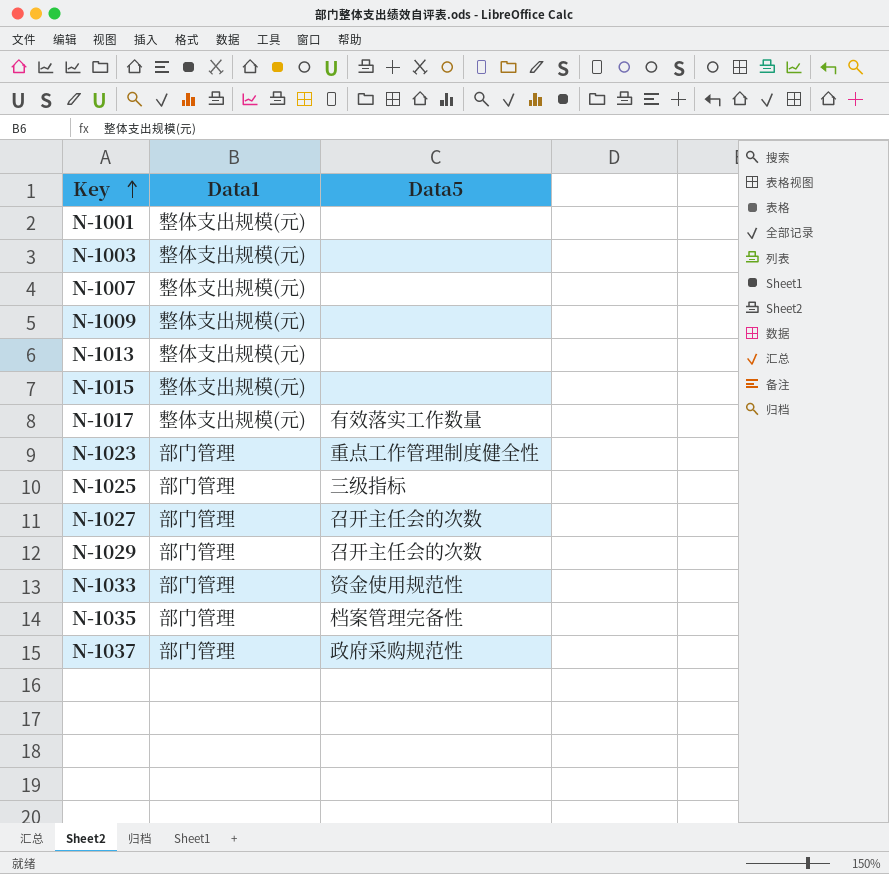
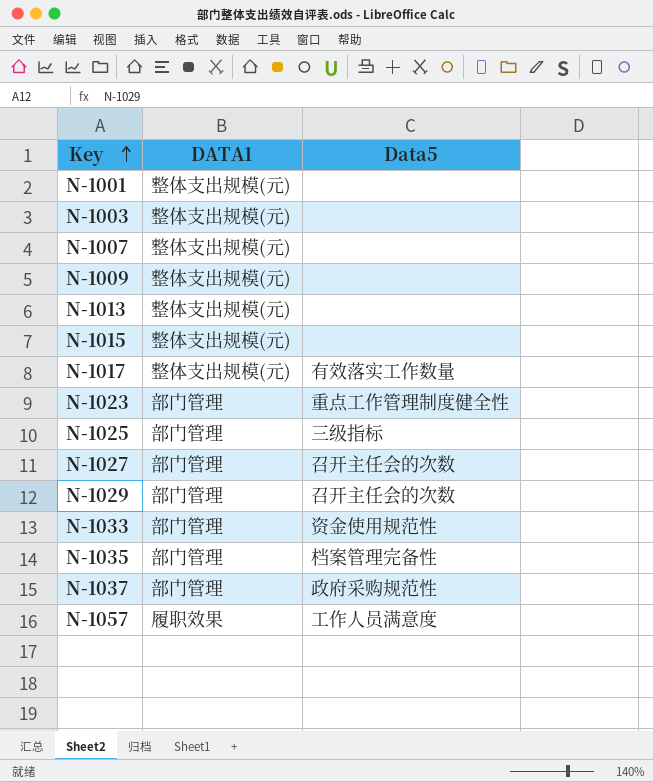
column name: Data1 -> DATA1
row N-1057: none -> 履职效果 | 工作人员满意度

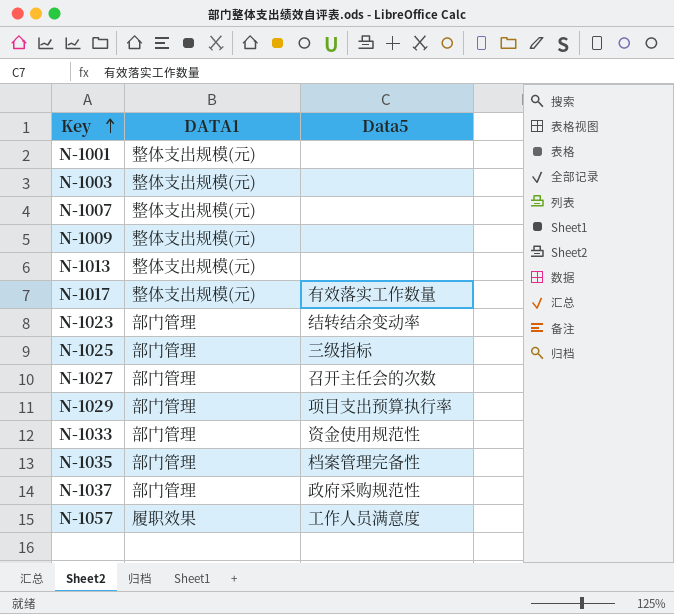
row N-1015: 整体支出规模(元) | none -> none
N-1023 | Data5: 重点工作管理制度健全性 -> 结转结余变动率
N-1029 | Data5: 召开主任会的次数 -> 项目支出预算执行率

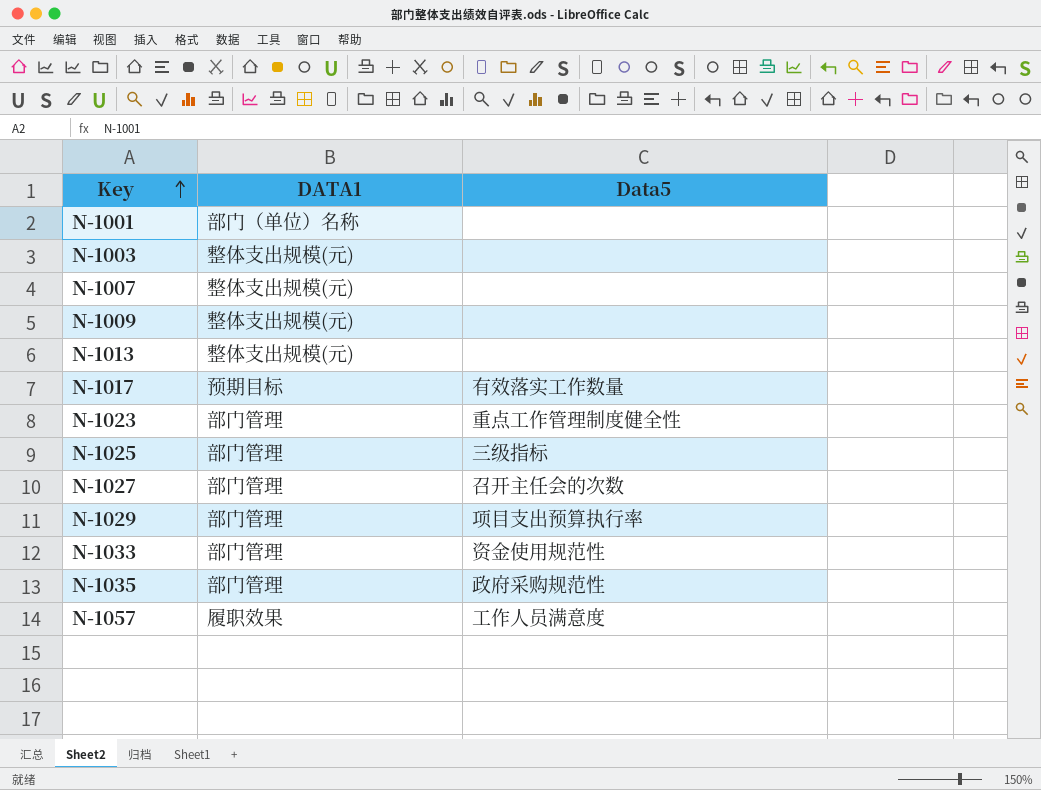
row N-1037: 部门管理 | 政府采购规范性 -> none
N-1001 | DATA1: 整体支出规模(元) -> 部门（单位）名称
N-1017 | DATA1: 整体支出规模(元) -> 预期目标
N-1023 | Data5: 结转结余变动率 -> 重点工作管理制度健全性
N-1035 | Data5: 档案管理完备性 -> 政府采购规范性

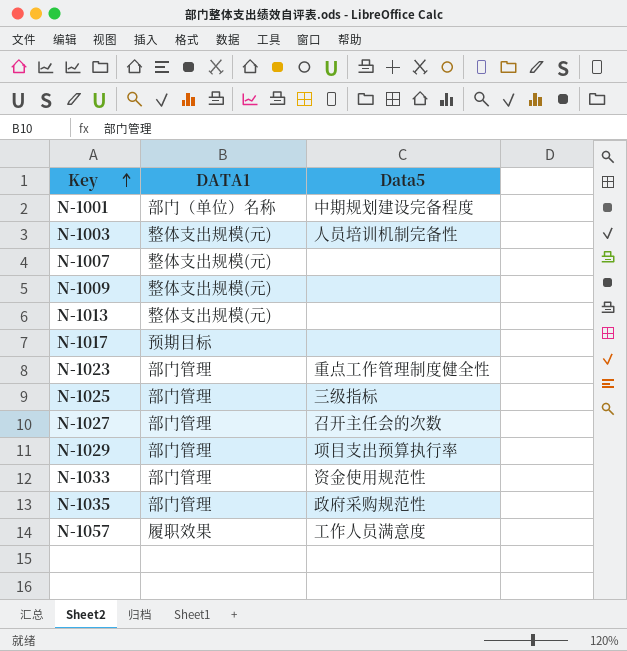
N-1001 | Data5: none -> 中期规划建设完备程度
N-1003 | Data5: none -> 人员培训机制完备性
N-1017 | Data5: 有效落实工作数量 -> none

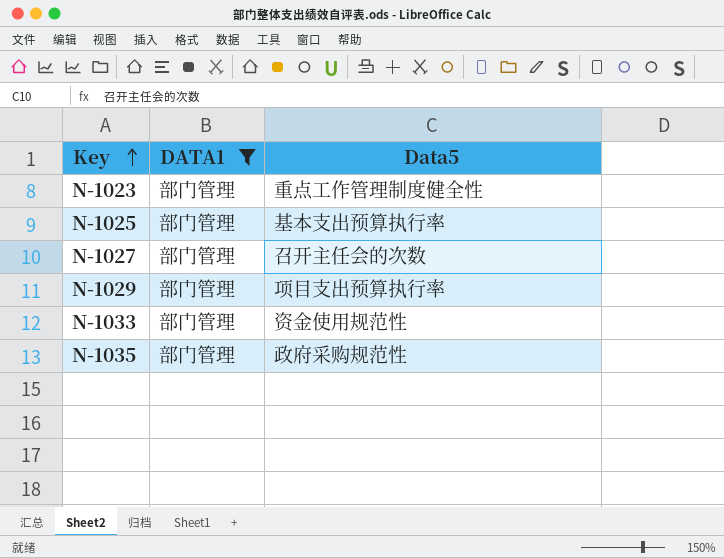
filter: none -> DATA1 = 部门管理
N-1025 | Data5: 三级指标 -> 基本支出预算执行率

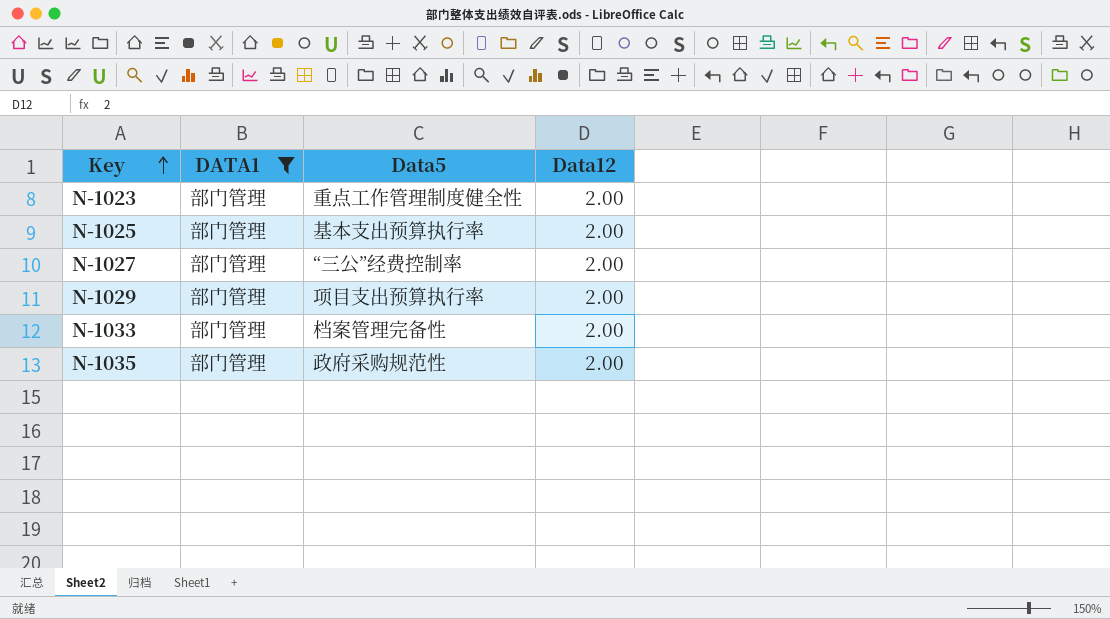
column Data12 | position: none -> 4
N-1027 | Data5: 召开主任会的次数 -> “三公”经费控制率
N-1033 | Data5: 资金使用规范性 -> 档案管理完备性

